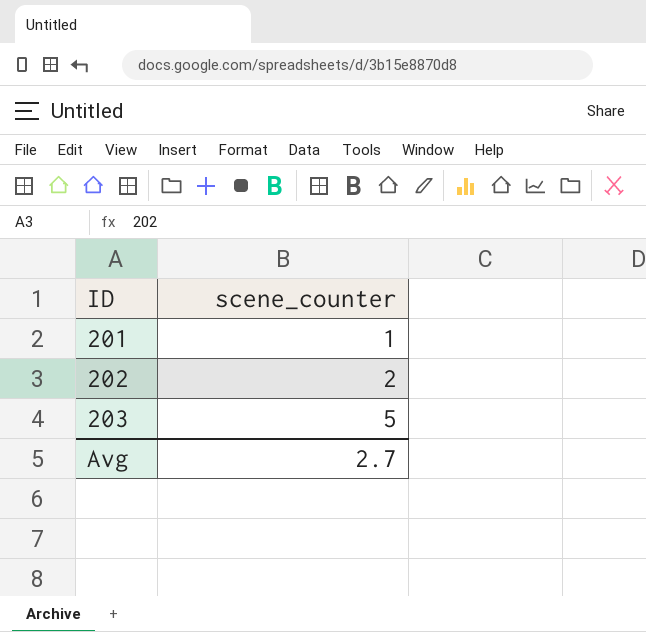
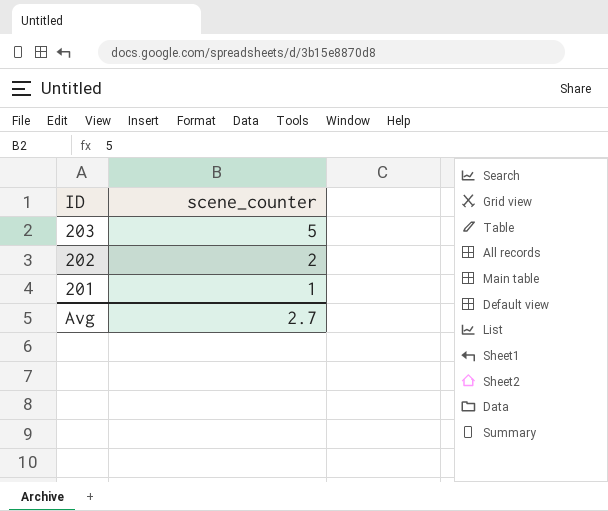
row order: ID ascending -> ID descending

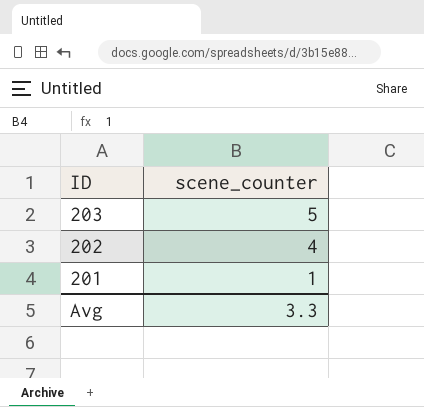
202 | scene_counter: 2 -> 4
Avg | scene_counter: 2.7 -> 3.3

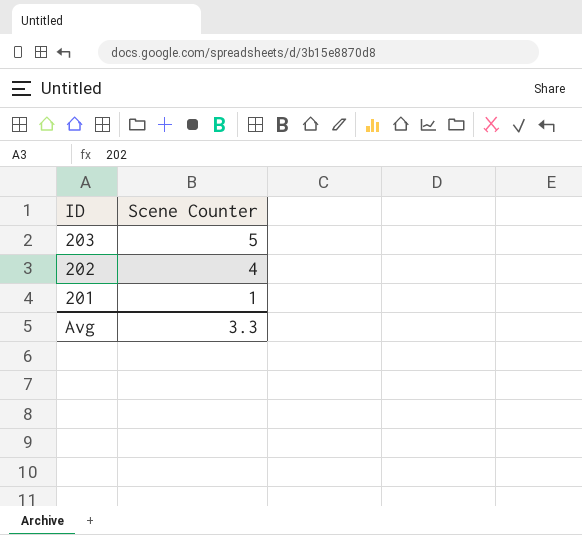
column name: scene_counter -> Scene Counter

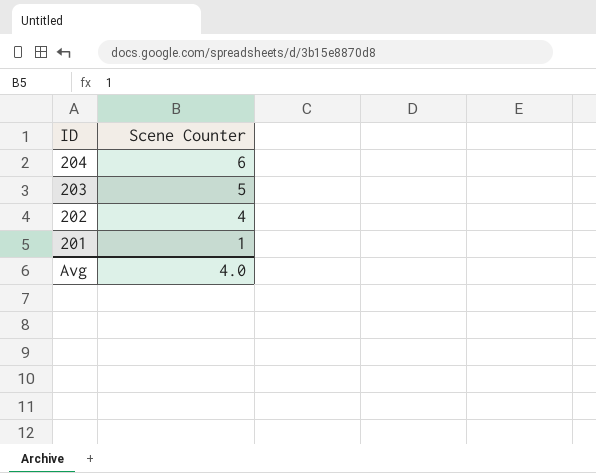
row 204: none -> 6
Avg | Scene Counter: 3.3 -> 4.0

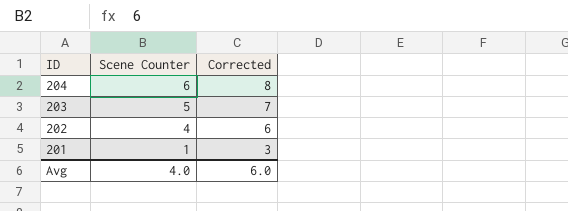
column Corrected | formula: none -> [Scene Counter] + 2

